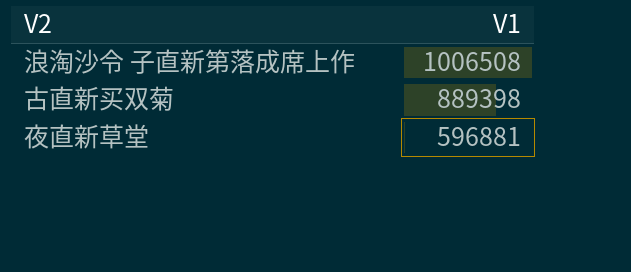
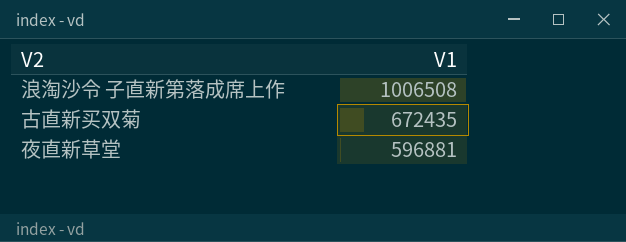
古直新买双菊 | V1: 889398 -> 672435

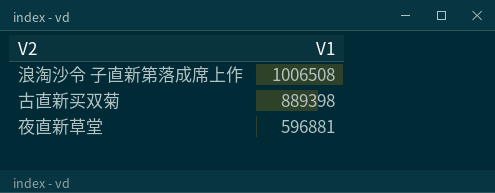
古直新买双菊 | V1: 672435 -> 889398

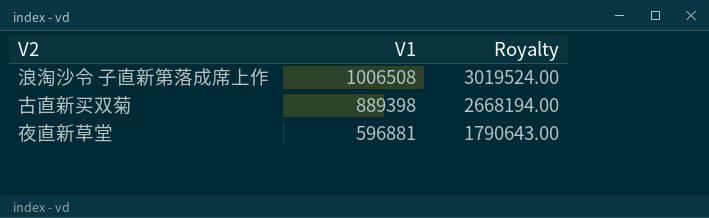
column Royalty | formula: none -> [V1] * 3

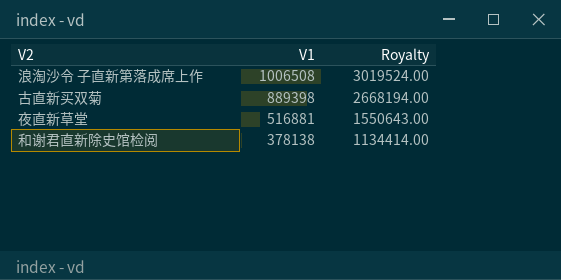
夜直新草堂 | V1: 596881 -> 516881
夜直新草堂 | Royalty: 1790643.00 -> 1550643.00
row 和谢君直新除史馆检阅: none -> 378138 | 1134414.00

